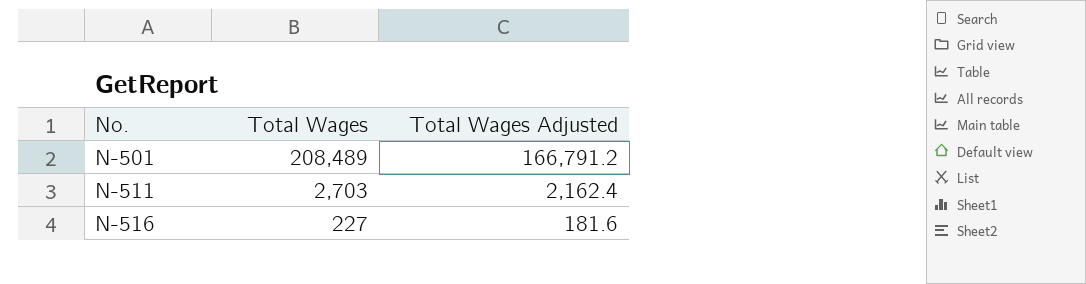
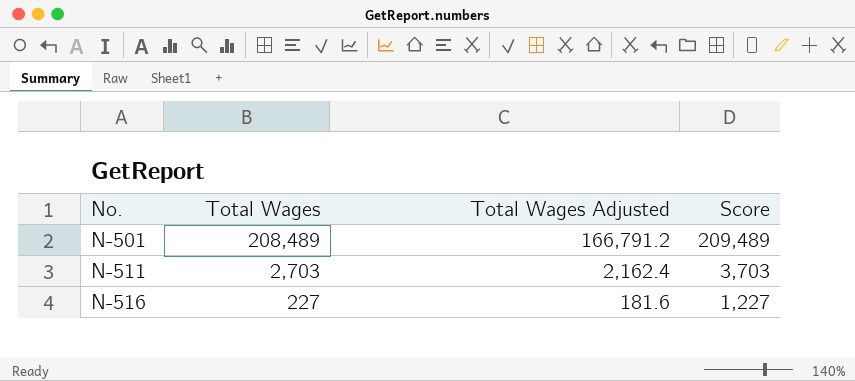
column Score | formula: none -> [Total Wages] + 1000

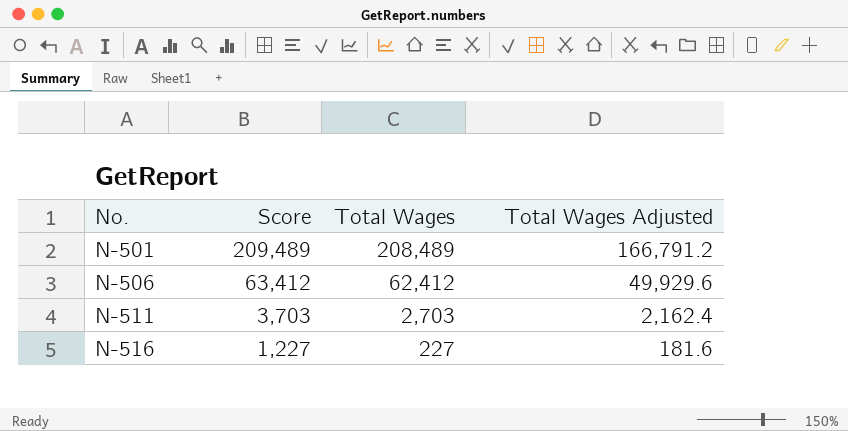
column Score | position: 4 -> 2
row N-506: none -> 63,412 | 62,412 | 49,929.6

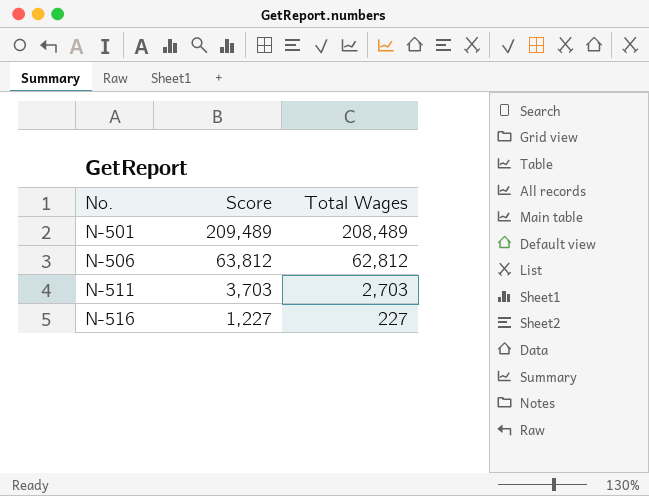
column Total Wages Adjusted | formula: [Total Wages] * 0.8 -> none
N-506 | Score: 63,412 -> 63,812
N-506 | Total Wages: 62,412 -> 62,812

